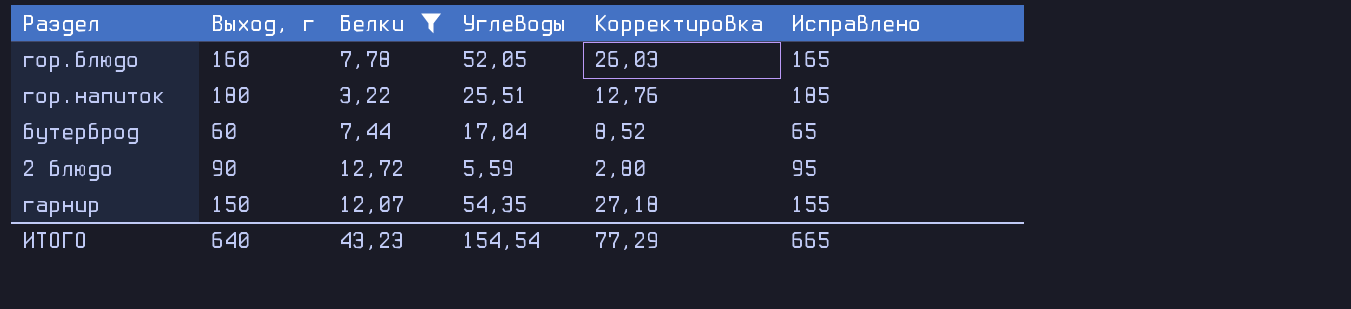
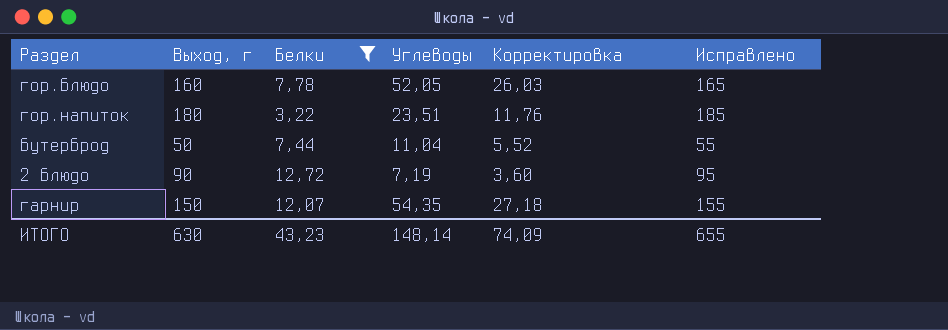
гор.напиток | Углеводы: 25,51 -> 23,51
гор.напиток | Корректировка: 12,76 -> 11,76
бутерброд | Выход, г: 60 -> 50
бутерброд | Углеводы: 17,04 -> 11,04
бутерброд | Корректировка: 8,52 -> 5,52
бутерброд | Исправлено: 65 -> 55
2 блюдо | Углеводы: 5,59 -> 7,19
2 блюдо | Корректировка: 2,80 -> 3,60
ИТОГО | Выход, г: 640 -> 630
ИТОГО | Углеводы: 154,54 -> 148,14
ИТОГО | Корректировка: 77,29 -> 74,09
ИТОГО | Исправлено: 665 -> 655

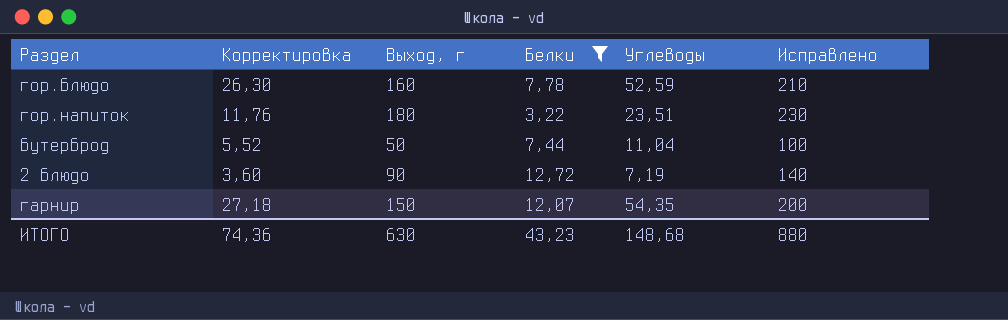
column Корректировка | position: 5 -> 2
column Исправлено | formula: [Выход, г] + 5 -> [Выход, г] + 50
гор.блюдо | Корректировка: 26,03 -> 26,30
гор.блюдо | Углеводы: 52,05 -> 52,59
ИТОГО | Корректировка: 74,09 -> 74,36
ИТОГО | Углеводы: 148,14 -> 148,68
ИТОГО | Исправлено: 655 -> 880

